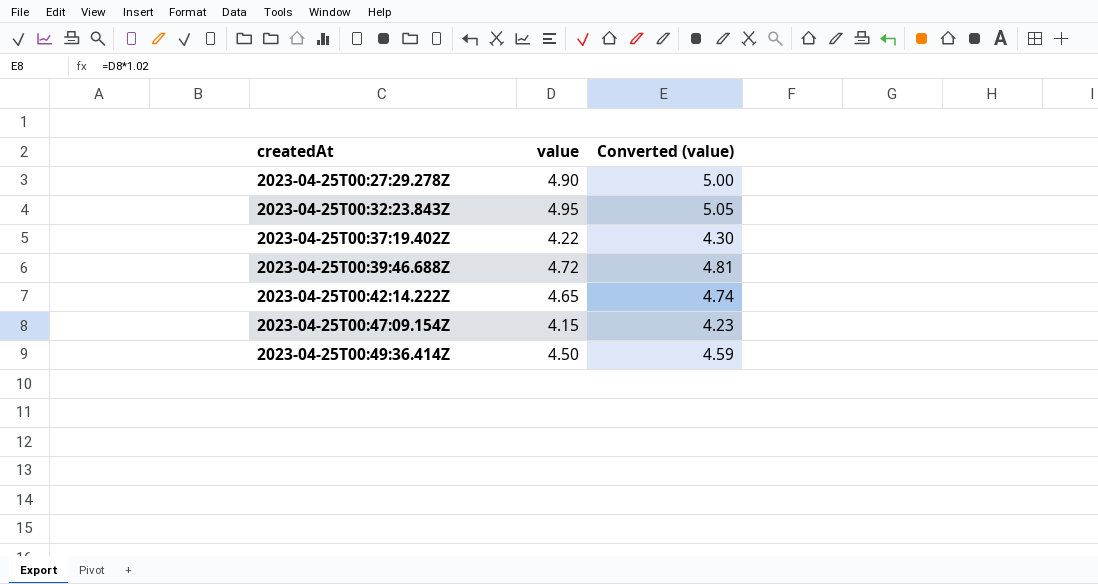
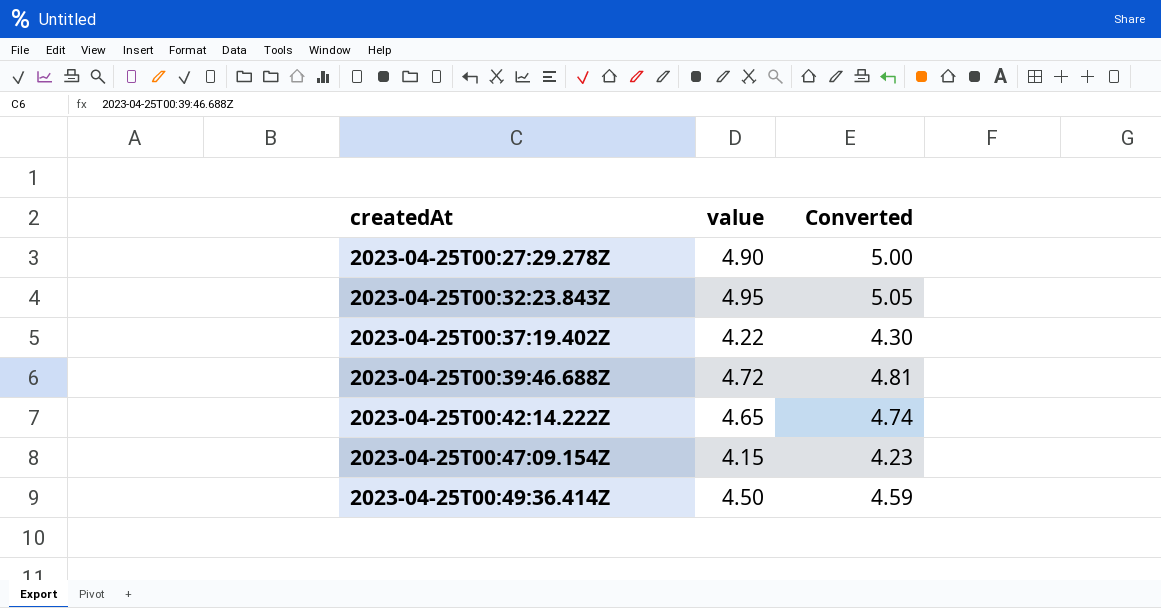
column name: Converted (value) -> Converted

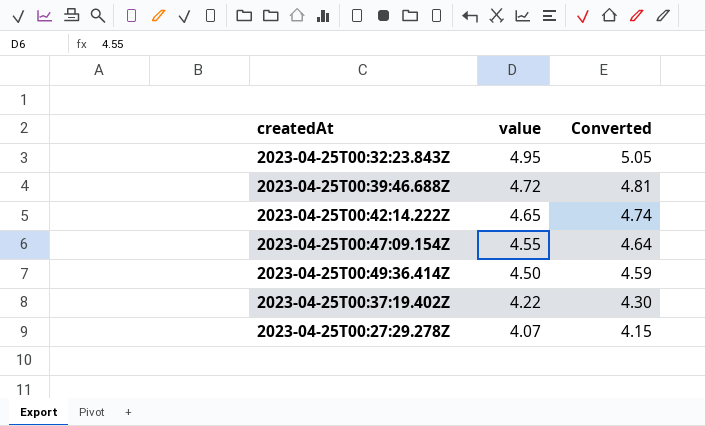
row order: createdAt ascending -> value descending
2023-04-25T00:47:09.154Z | value: 4.15 -> 4.55
2023-04-25T00:47:09.154Z | Converted: 4.23 -> 4.64
2023-04-25T00:27:29.278Z | value: 4.90 -> 4.07
2023-04-25T00:27:29.278Z | Converted: 5.00 -> 4.15

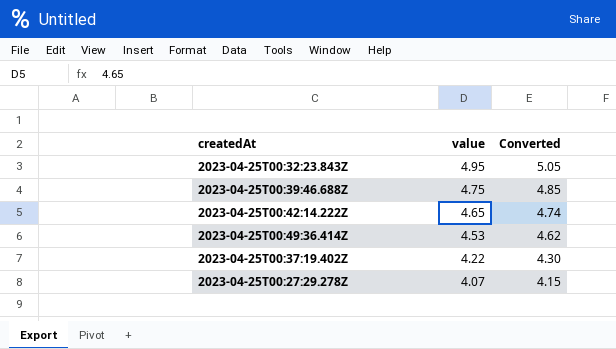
row 2023-04-25T00:47:09.154Z: 4.55 | 4.64 -> none
2023-04-25T00:39:46.688Z | value: 4.72 -> 4.75
2023-04-25T00:39:46.688Z | Converted: 4.81 -> 4.85
2023-04-25T00:49:36.414Z | value: 4.50 -> 4.53
2023-04-25T00:49:36.414Z | Converted: 4.59 -> 4.62

